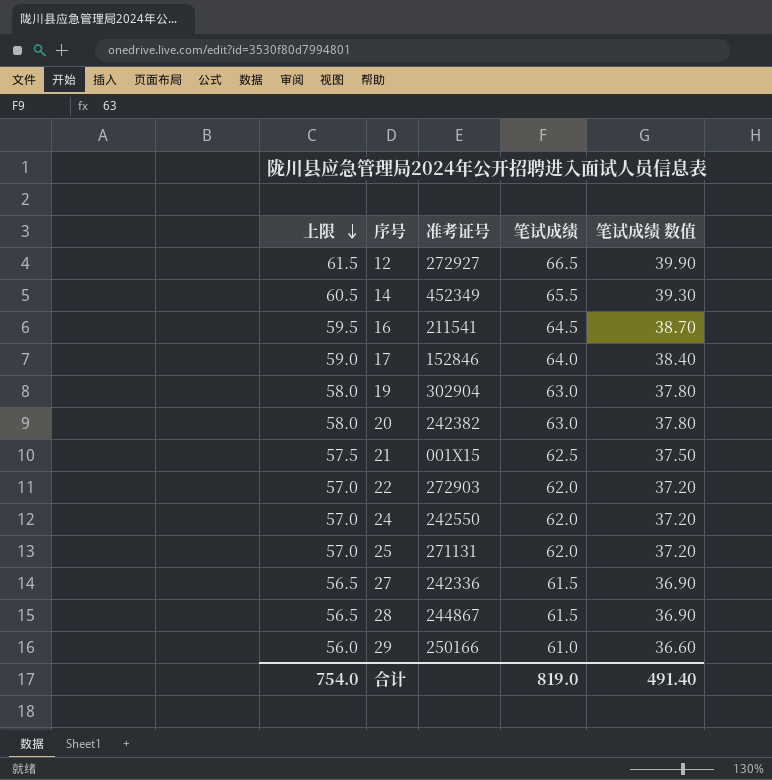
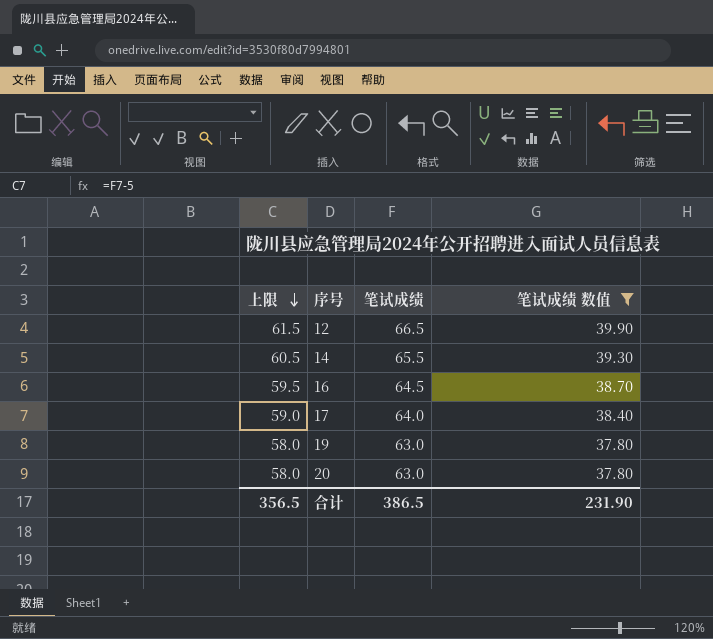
filter: none -> 笔试成绩 数值 >= 37.80
column 准考证号 | position: 3 -> none
合计 | 上限: 754.0 -> 356.5
合计 | 笔试成绩: 819.0 -> 386.5
合计 | 笔试成绩 数值: 491.40 -> 231.90

